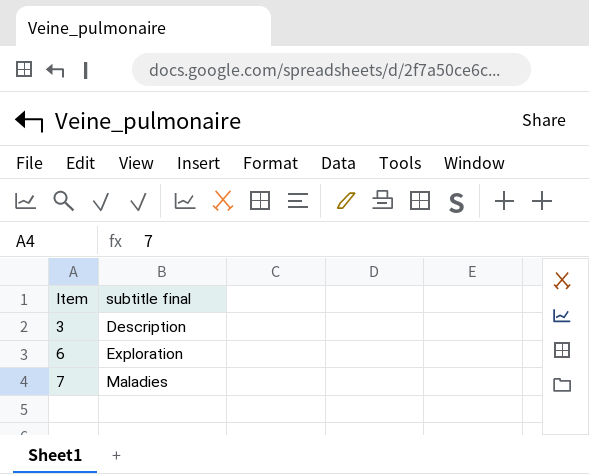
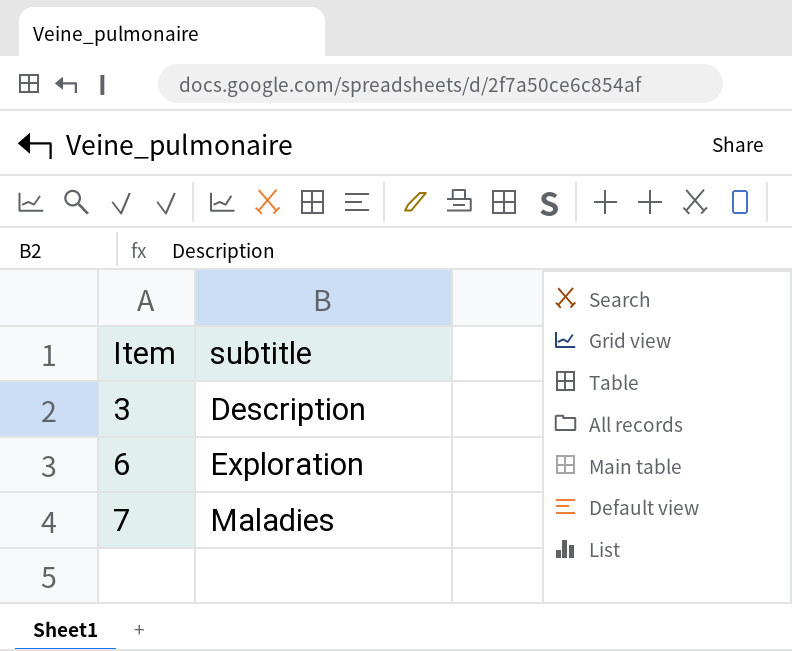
column name: subtitle final -> subtitle

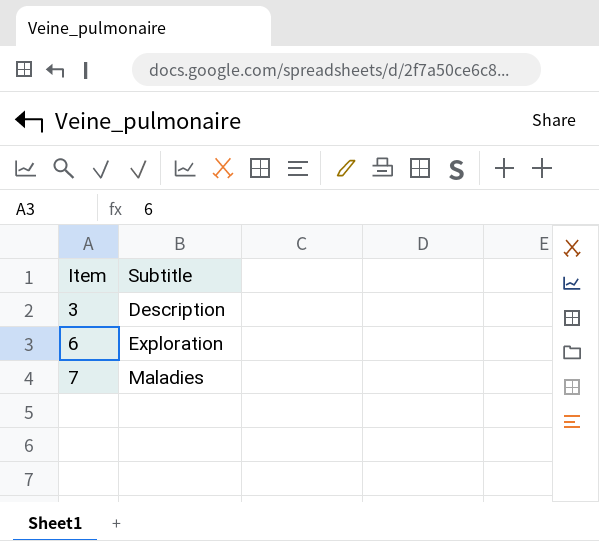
column name: subtitle -> Subtitle

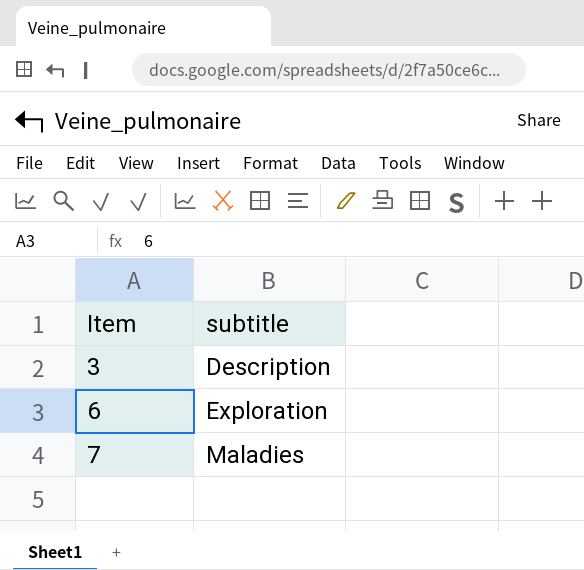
column name: Subtitle -> subtitle

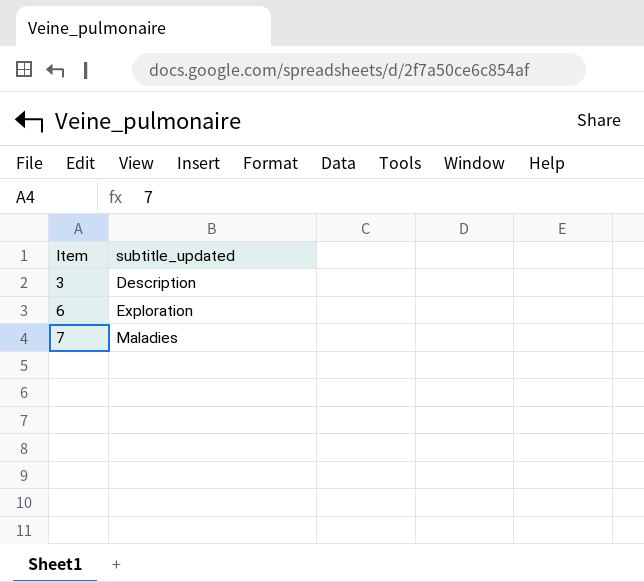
column name: subtitle -> subtitle_updated

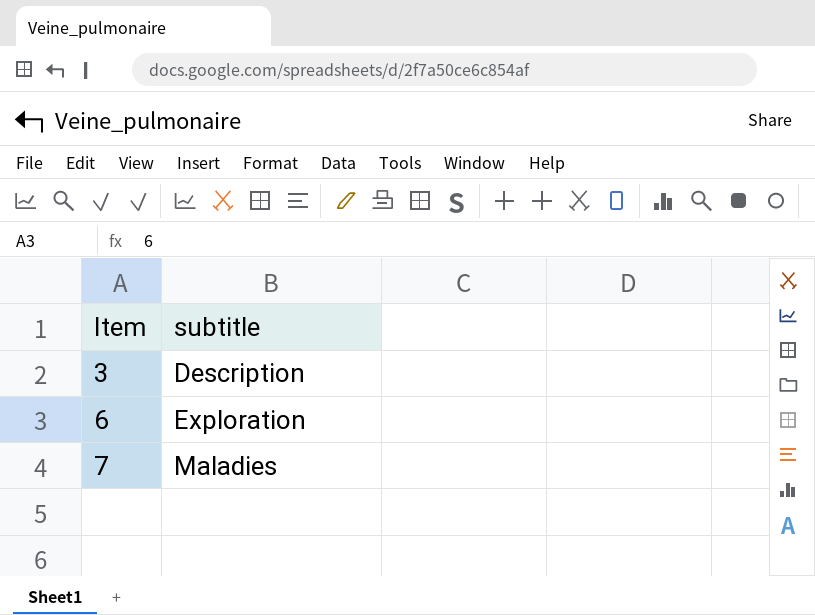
column name: subtitle_updated -> subtitle

